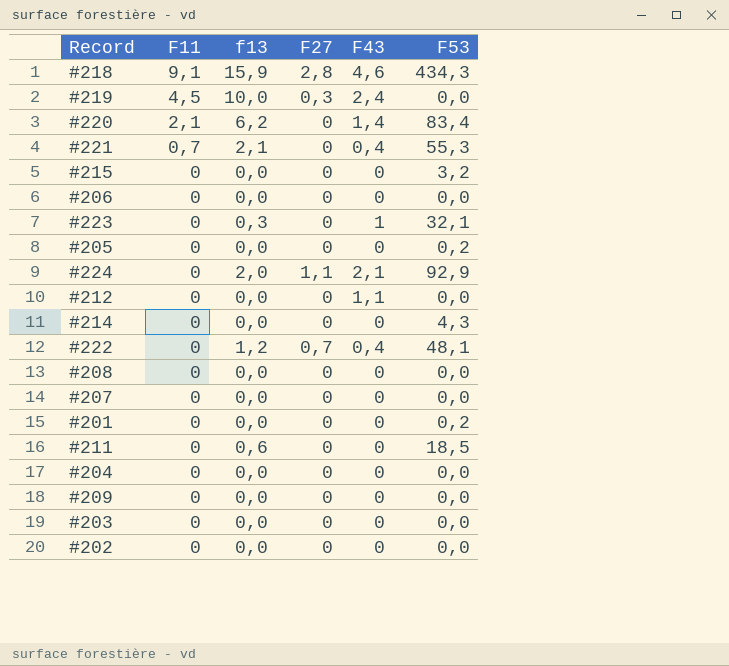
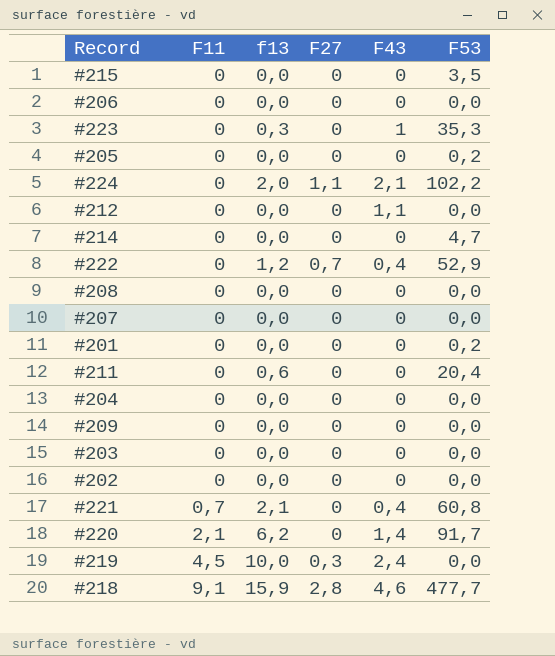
row order: F11 descending -> F11 ascending
#215 | F53: 3,2 -> 3,5
#223 | F53: 32,1 -> 35,3
#224 | F53: 92,9 -> 102,2
#214 | F53: 4,3 -> 4,7
#222 | F53: 48,1 -> 52,9
#211 | F53: 18,5 -> 20,4
#221 | F53: 55,3 -> 60,8
#220 | F53: 83,4 -> 91,7
#218 | F53: 434,3 -> 477,7

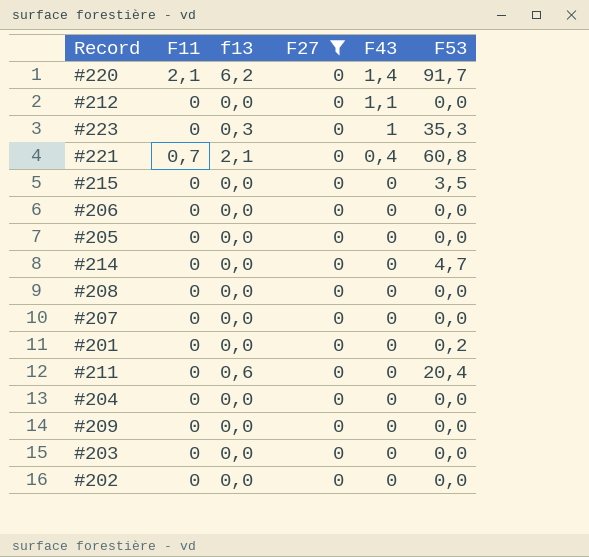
filter: none -> F27 = 0
row order: F11 ascending -> F43 descending
#205 | F53: 0,2 -> 0,0

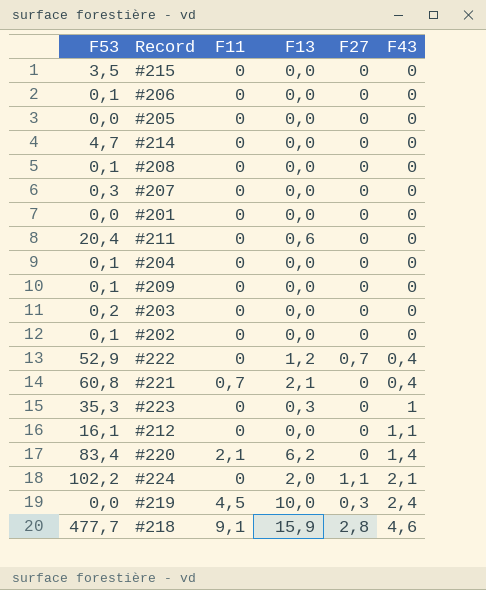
filter: F27 = 0 -> none
row order: F43 descending -> F43 ascending
column F53 | position: 6 -> 1
column name: f13 -> F13
#206 | F53: 0,0 -> 0,1
#208 | F53: 0,0 -> 0,1
#207 | F53: 0,0 -> 0,3
#201 | F53: 0,2 -> 0,0
#204 | F53: 0,0 -> 0,1
#209 | F53: 0,0 -> 0,1
#203 | F53: 0,0 -> 0,2
#202 | F53: 0,0 -> 0,1
#212 | F53: 0,0 -> 16,1
#220 | F53: 91,7 -> 83,4

